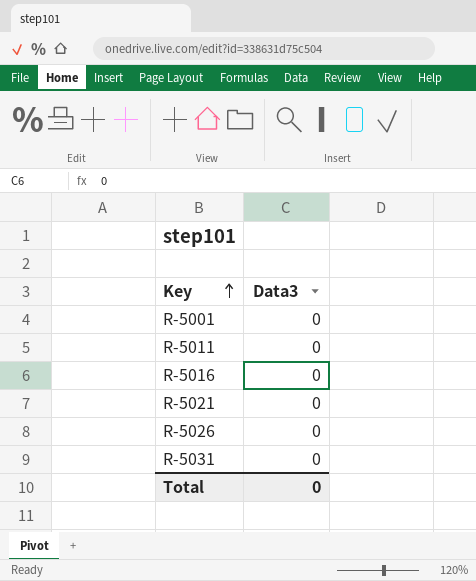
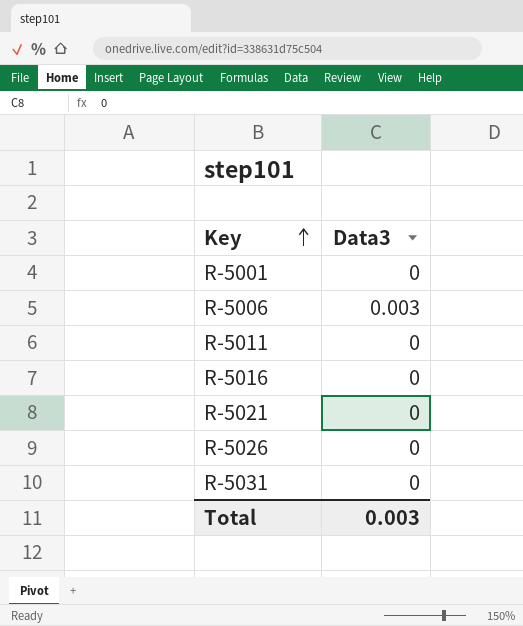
row R-5006: none -> 0.003
Total | Data3: 0 -> 0.003

